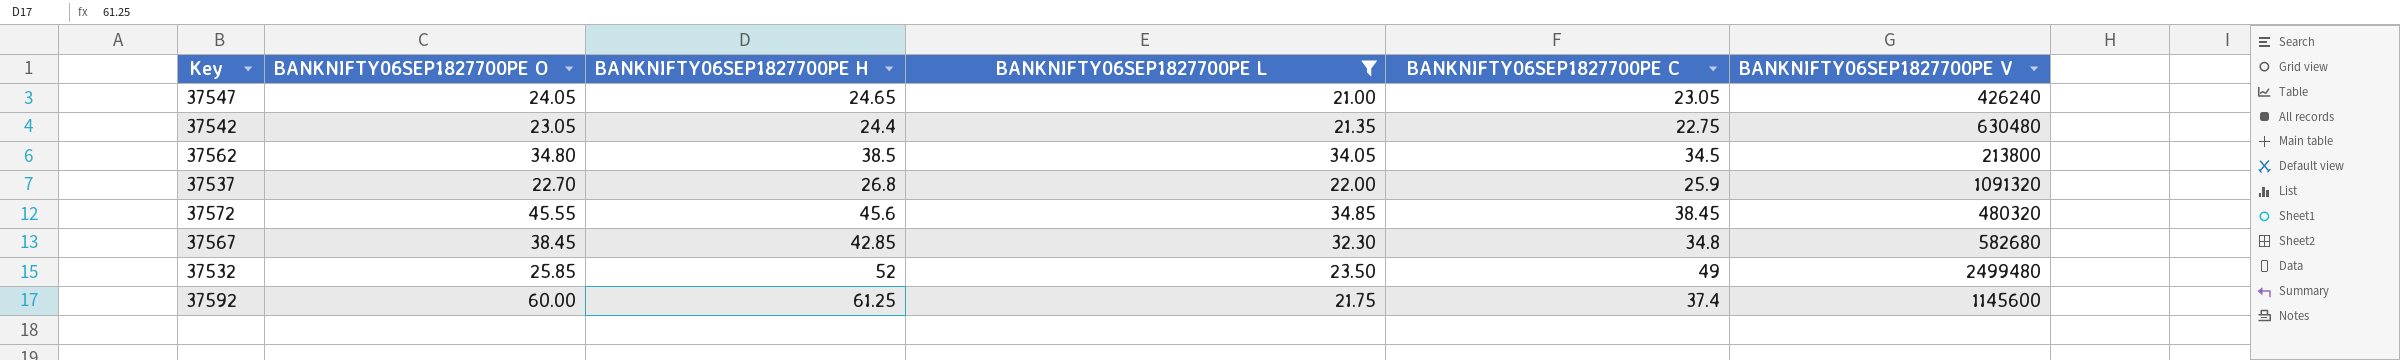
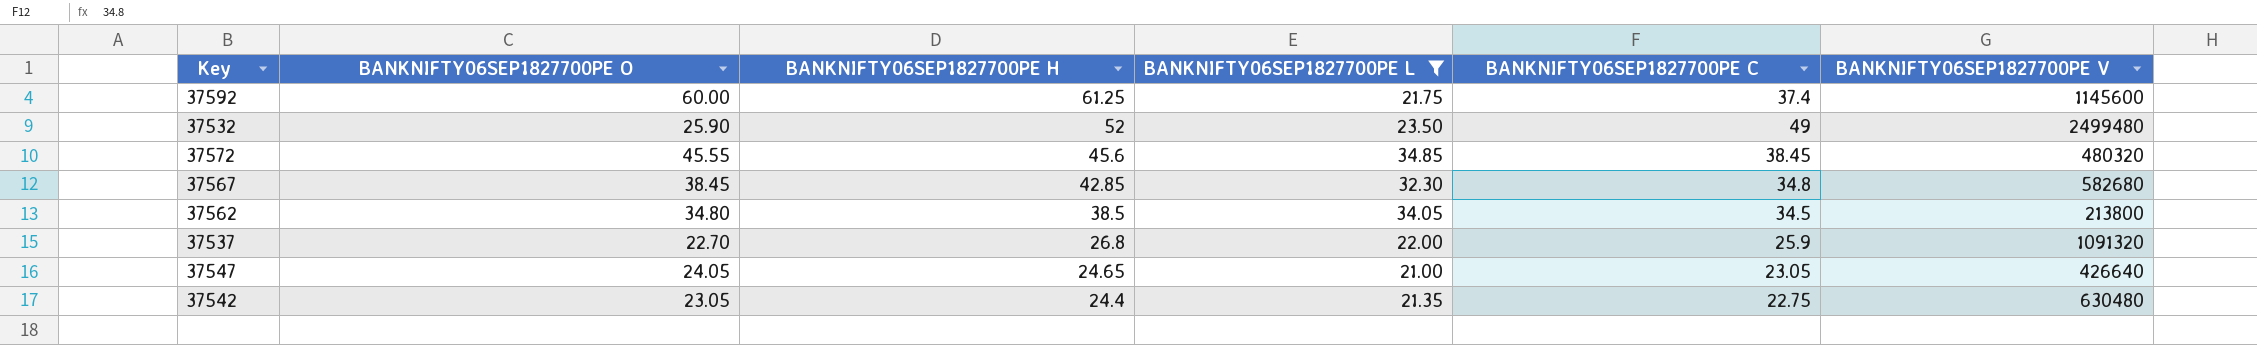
row order: none -> BANKNIFTY06SEP1827700PE H descending
37532 | BANKNIFTY06SEP1827700PE O: 25.85 -> 25.90
37547 | BANKNIFTY06SEP1827700PE V: 426240 -> 426640

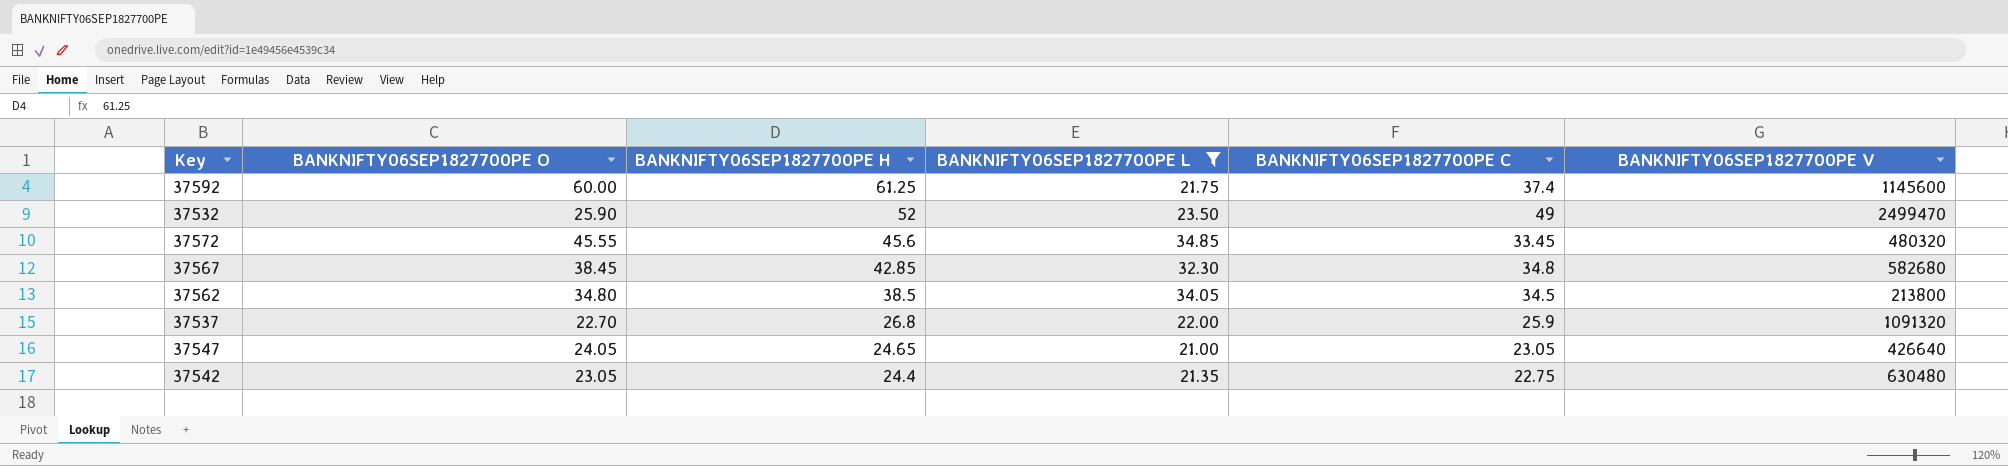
37532 | BANKNIFTY06SEP1827700PE V: 2499480 -> 2499470
37572 | BANKNIFTY06SEP1827700PE C: 38.45 -> 33.45

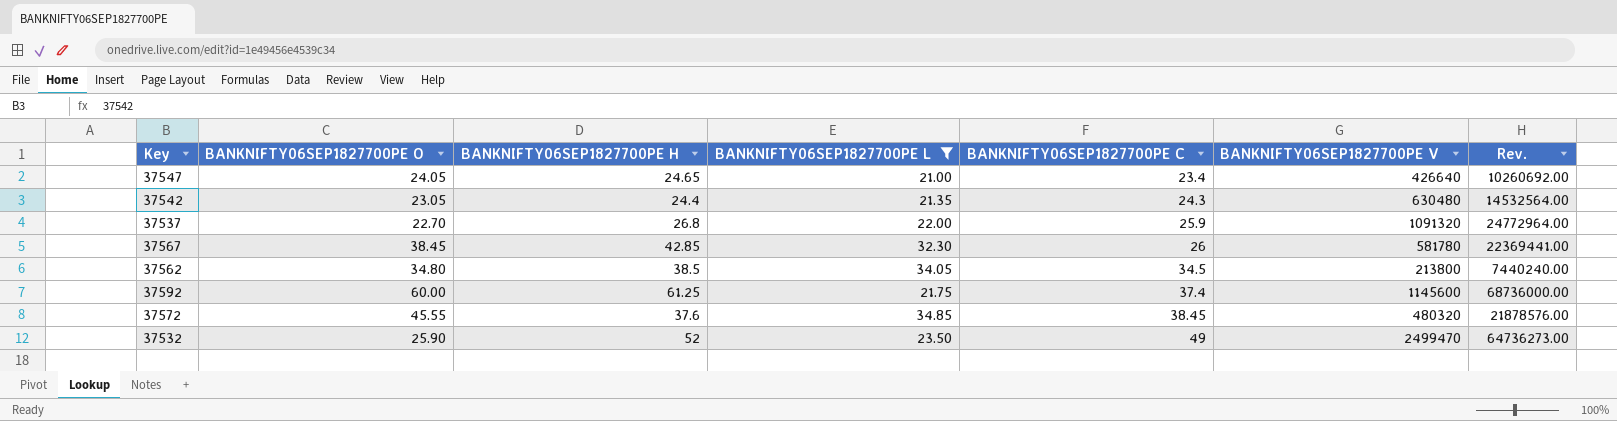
row order: BANKNIFTY06SEP1827700PE H descending -> BANKNIFTY06SEP1827700PE C ascending
column Rev. | formula: none -> [BANKNIFTY06SEP1827700PE O] * [BANKNIFTY06SEP1827700PE V]
37547 | BANKNIFTY06SEP1827700PE C: 23.05 -> 23.4
37542 | BANKNIFTY06SEP1827700PE C: 22.75 -> 24.3
37567 | BANKNIFTY06SEP1827700PE C: 34.8 -> 26
37567 | BANKNIFTY06SEP1827700PE V: 582680 -> 581780
37572 | BANKNIFTY06SEP1827700PE H: 45.6 -> 37.6
37572 | BANKNIFTY06SEP1827700PE C: 33.45 -> 38.45

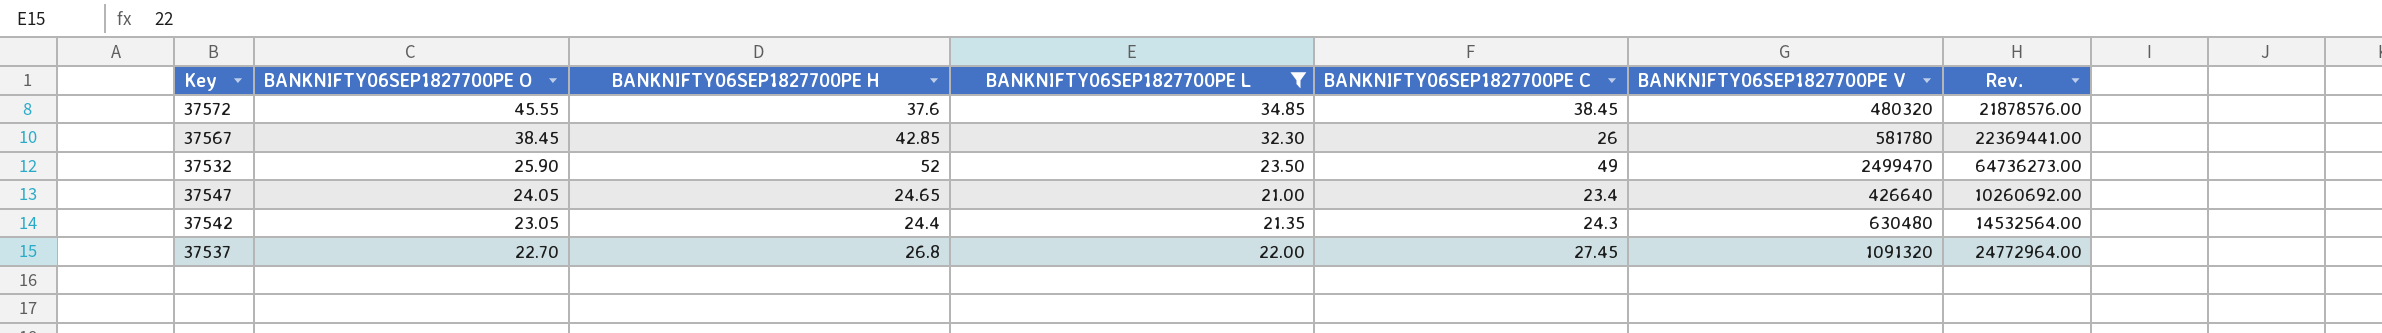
row order: BANKNIFTY06SEP1827700PE C ascending -> BANKNIFTY06SEP1827700PE O descending
row 37562: 34.80 | 38.5 | 34.05 | 34.5 | 213800 | 7440240.00 -> none
row 37592: 60.00 | 61.25 | 21.75 | 37.4 | 1145600 | 68736000.00 -> none
37537 | BANKNIFTY06SEP1827700PE C: 25.9 -> 27.45

